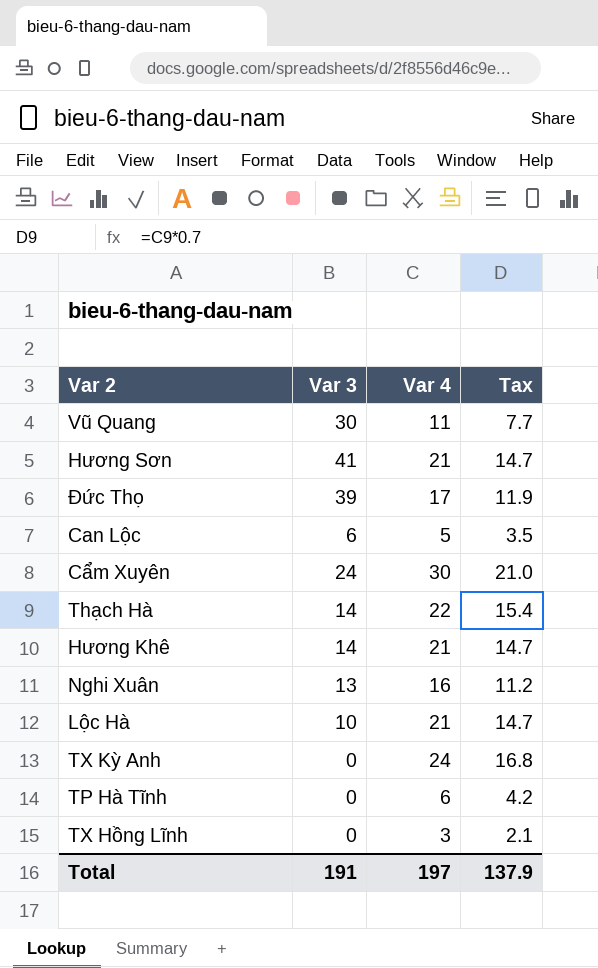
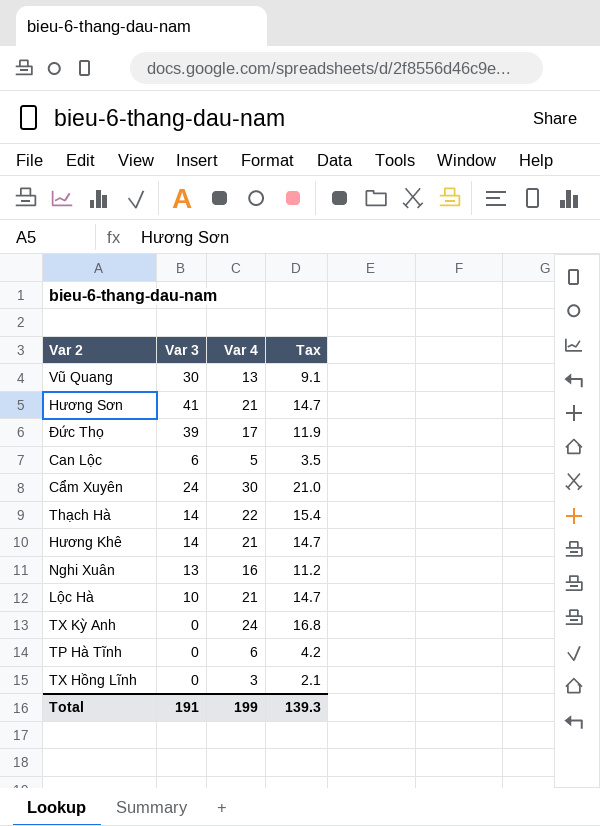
Vũ Quang | Var 4: 11 -> 13
Vũ Quang | Tax: 7.7 -> 9.1
Total | Var 4: 197 -> 199
Total | Tax: 137.9 -> 139.3

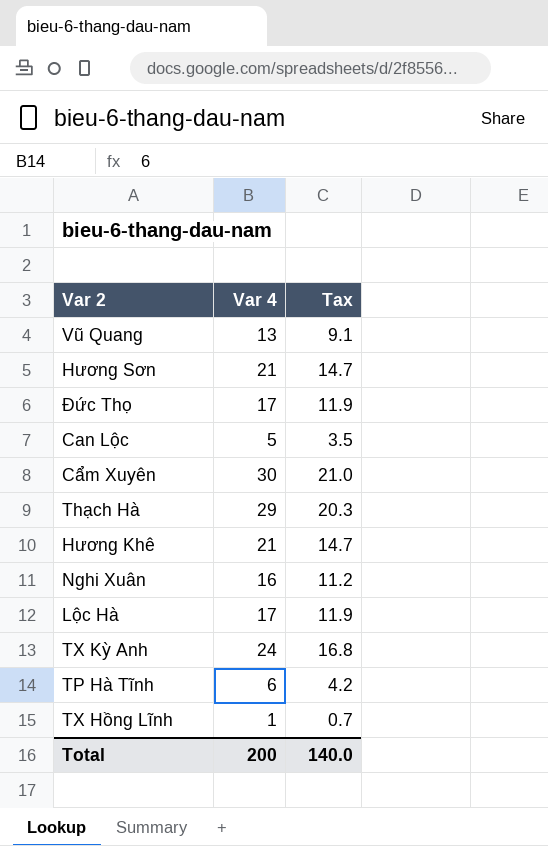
column Var 3 | position: 2 -> none
Thạch Hà | Var 4: 22 -> 29
Thạch Hà | Tax: 15.4 -> 20.3
Lộc Hà | Var 4: 21 -> 17
Lộc Hà | Tax: 14.7 -> 11.9
TX Hồng Lĩnh | Var 4: 3 -> 1
TX Hồng Lĩnh | Tax: 2.1 -> 0.7
Total | Var 4: 199 -> 200
Total | Tax: 139.3 -> 140.0

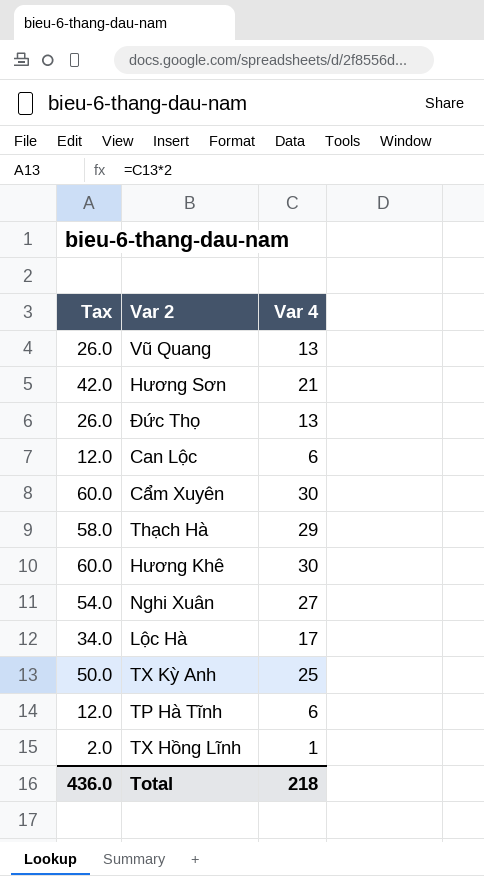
column Tax | formula: [Var 4] * 0.7 -> [Var 4] * 2
column Tax | position: 3 -> 1
Đức Thọ | Var 4: 17 -> 13
Can Lộc | Var 4: 5 -> 6
Hương Khê | Var 4: 21 -> 30
Nghi Xuân | Var 4: 16 -> 27
TX Kỳ Anh | Var 4: 24 -> 25
Total | Tax: 140.0 -> 436.0
Total | Var 4: 200 -> 218

